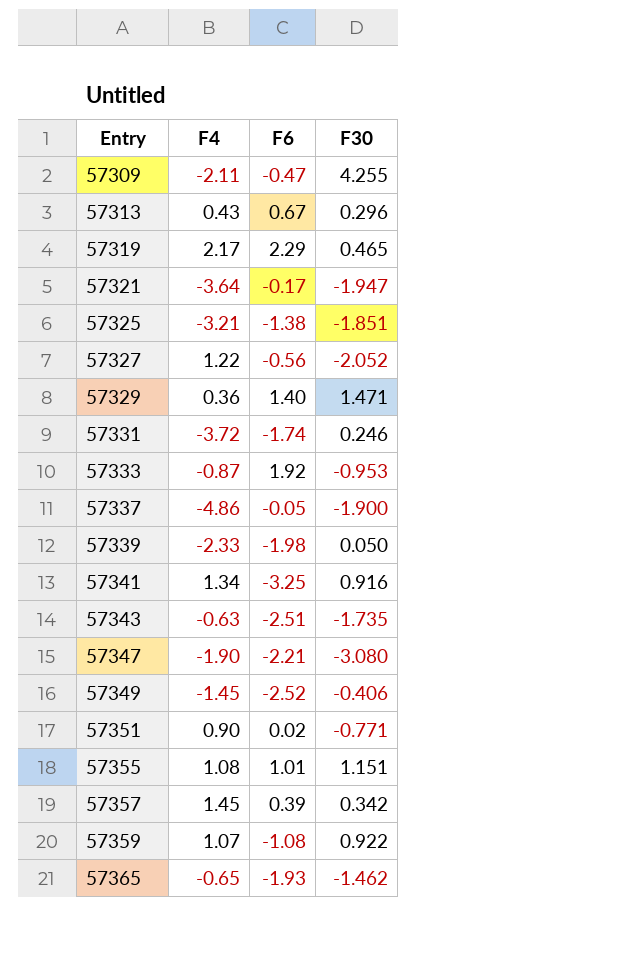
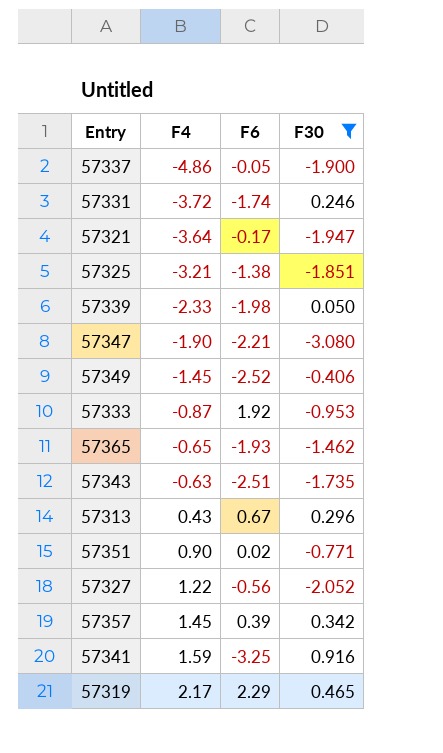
filter: none -> F30 <= 0.916
row order: Entry ascending -> F4 ascending
57341 | F4: 1.34 -> 1.59

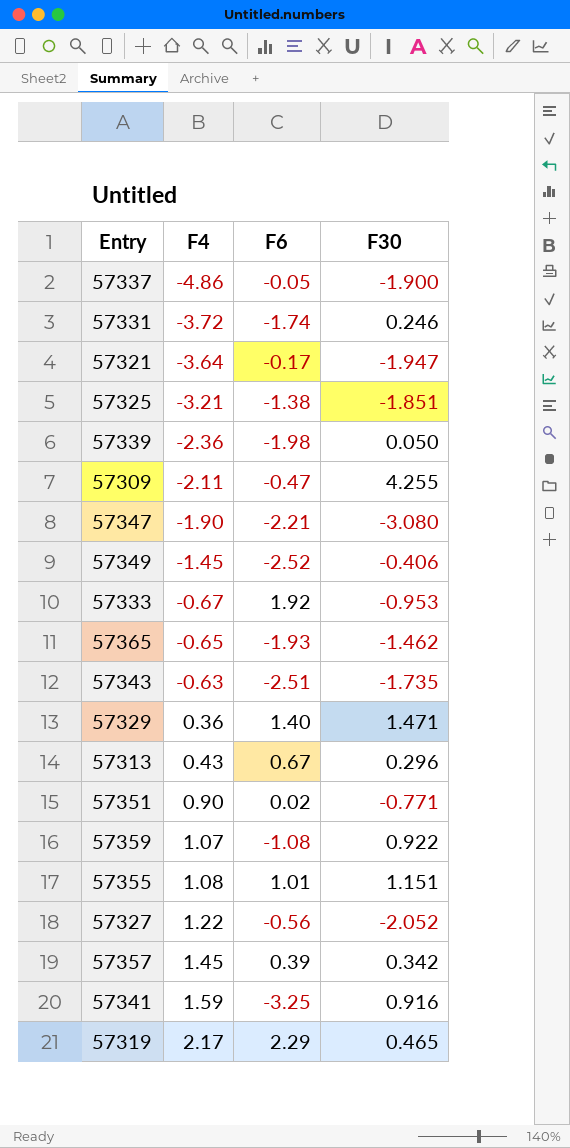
filter: F30 <= 0.916 -> none
57339 | F4: -2.33 -> -2.36
57333 | F4: -0.87 -> -0.67

